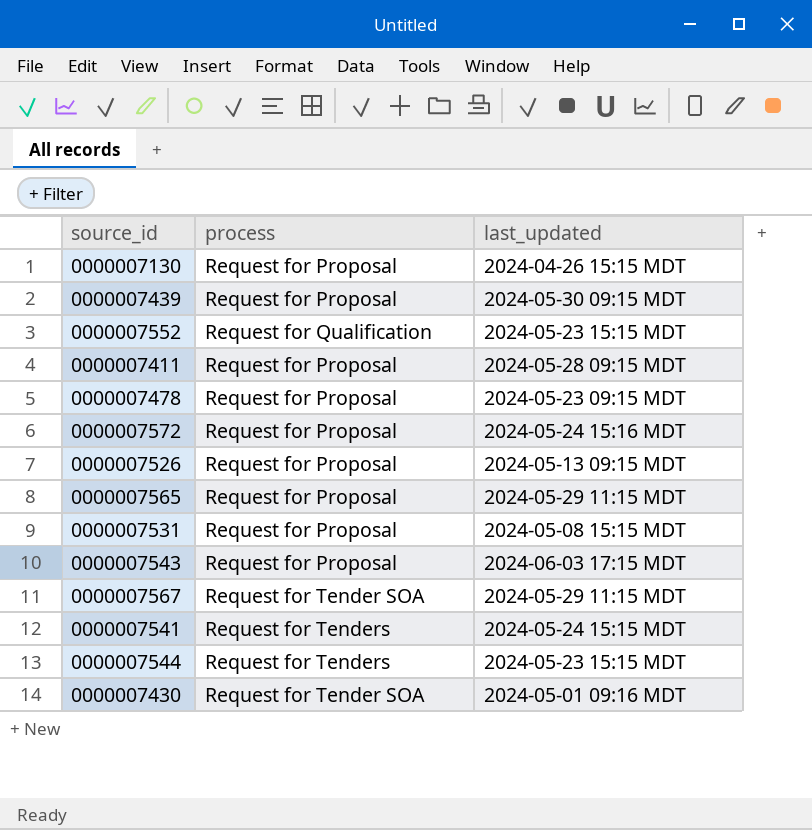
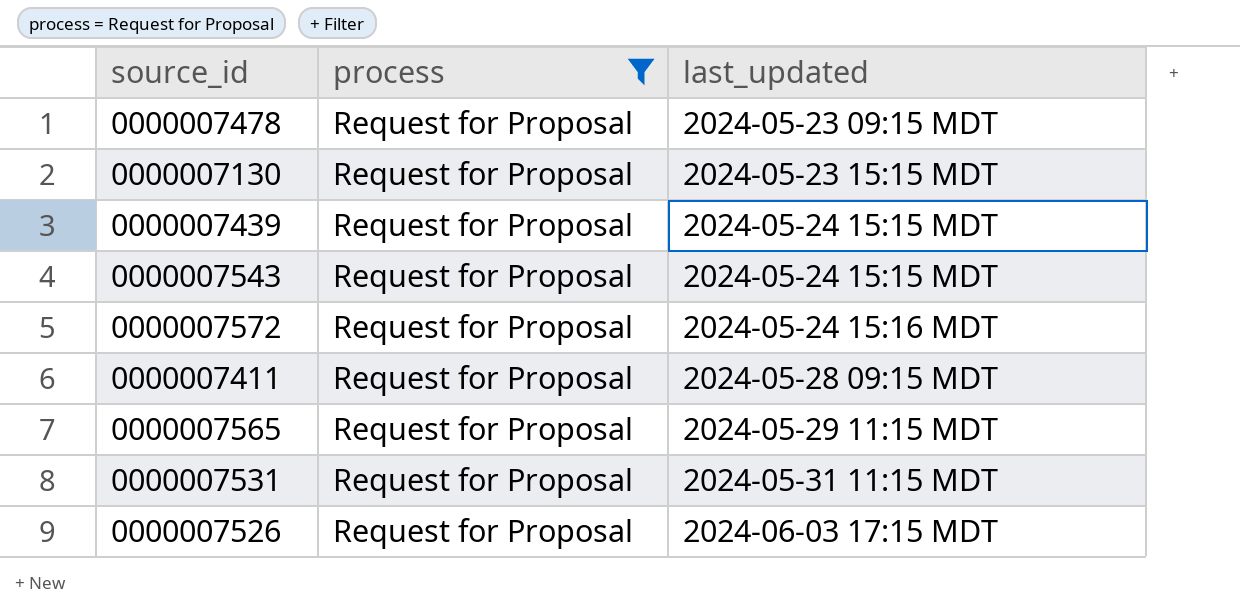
filter: none -> process = Request for Proposal
row order: none -> last_updated ascending
0000007130 | last_updated: 2024-04-26 15:15 MDT -> 2024-05-23 15:15 MDT
0000007439 | last_updated: 2024-05-30 09:15 MDT -> 2024-05-24 15:15 MDT
0000007543 | last_updated: 2024-06-03 17:15 MDT -> 2024-05-24 15:15 MDT
0000007531 | last_updated: 2024-05-08 15:15 MDT -> 2024-05-31 11:15 MDT
0000007526 | last_updated: 2024-05-13 09:15 MDT -> 2024-06-03 17:15 MDT

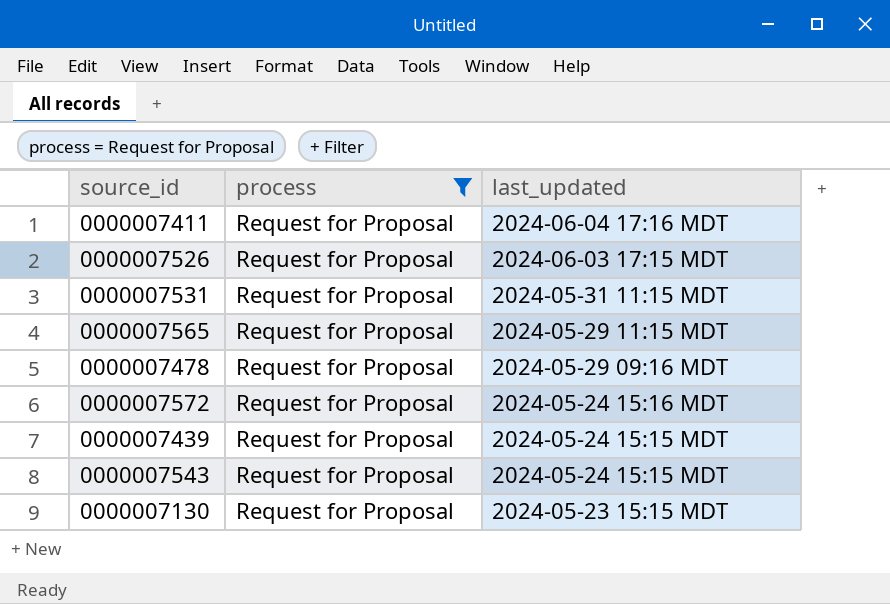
row order: last_updated ascending -> last_updated descending
0000007411 | last_updated: 2024-05-28 09:15 MDT -> 2024-06-04 17:16 MDT
0000007478 | last_updated: 2024-05-23 09:15 MDT -> 2024-05-29 09:16 MDT

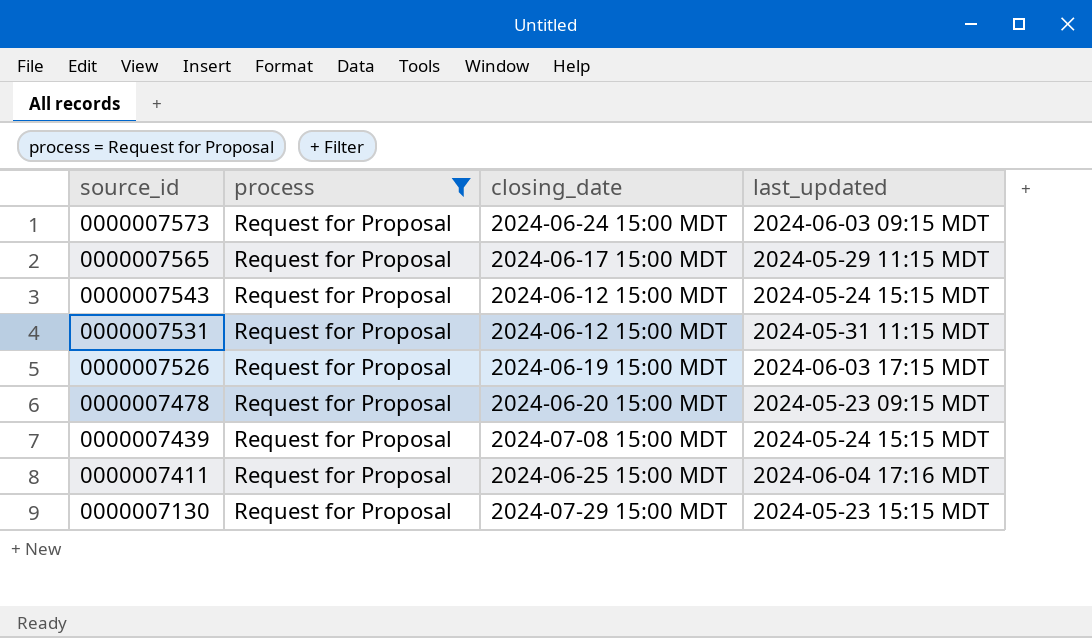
row order: last_updated descending -> source_id descending
column closing_date | position: none -> 3
row 0000007572: Request for Proposal | 2024-05-24 15:16 MDT -> none
row 0000007573: none -> Request for Proposal | 2024-06-24 15:00 MDT | 2024-06-03 09:15 MDT
0000007478 | last_updated: 2024-05-29 09:16 MDT -> 2024-05-23 09:15 MDT

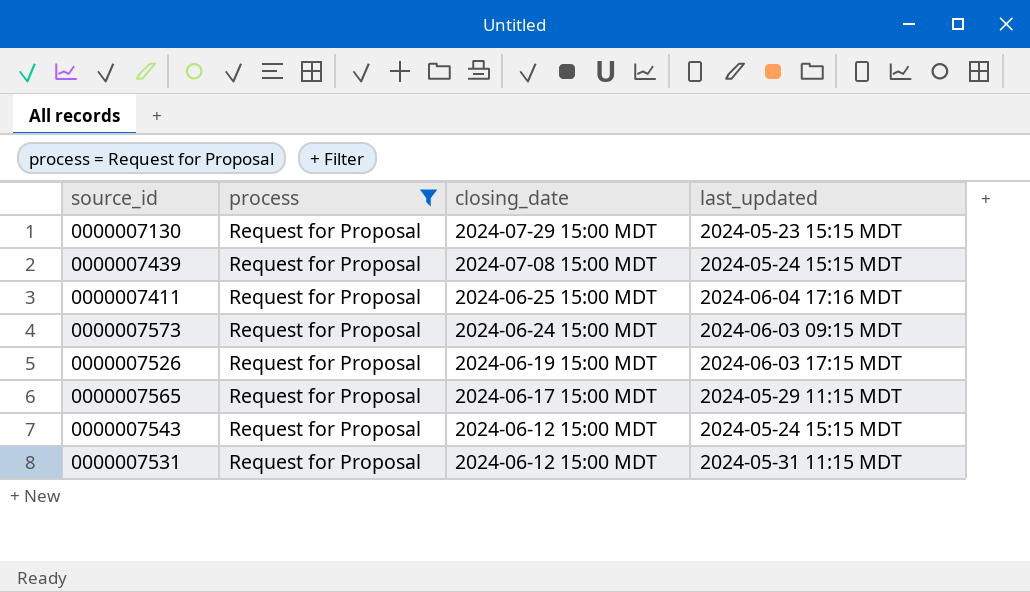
row order: source_id descending -> closing_date descending
row 0000007478: Request for Proposal | 2024-06-20 15:00 MDT | 2024-05-23 09:15 MDT -> none

